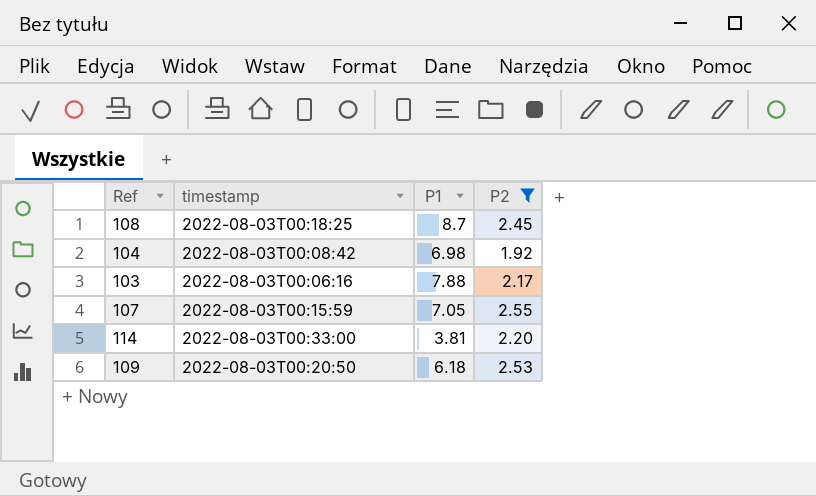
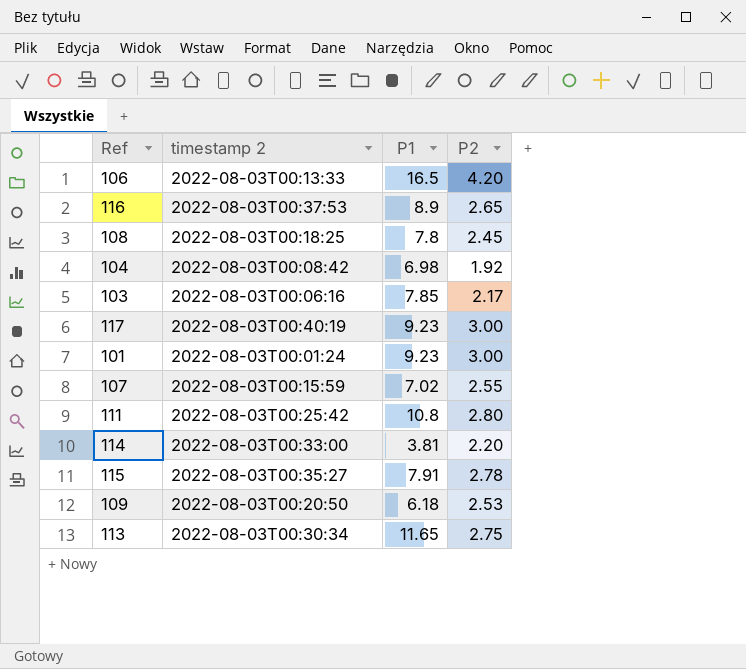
filter: P2 <= 2.55 -> none
column name: timestamp -> timestamp 2
108 | P1: 8.7 -> 7.8
103 | P1: 7.88 -> 7.85
107 | P1: 7.05 -> 7.02

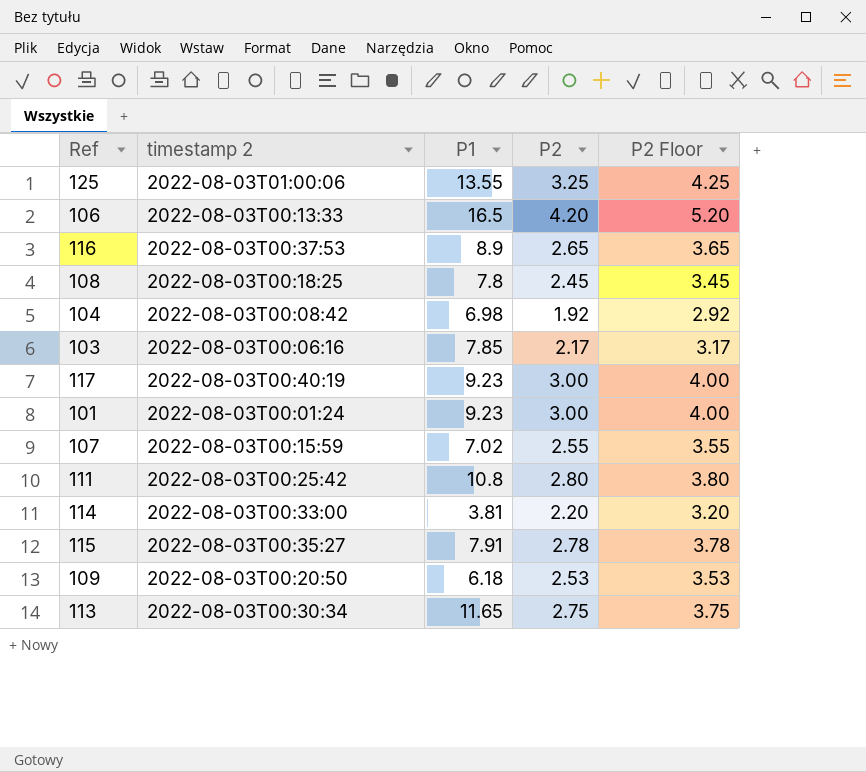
column P2 Floor | formula: none -> [P2] + 1
row 125: none -> 2022-08-03T01:00:06 | 13.55 | 3.25 | 4.25

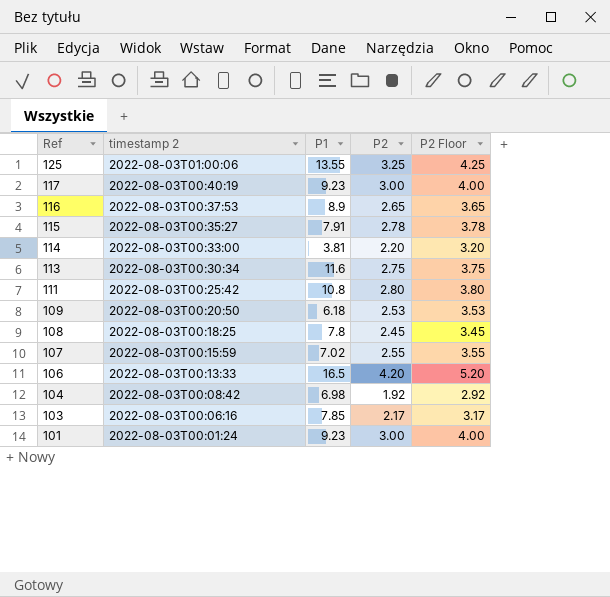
row order: none -> Ref descending
113 | P1: 11.65 -> 11.6

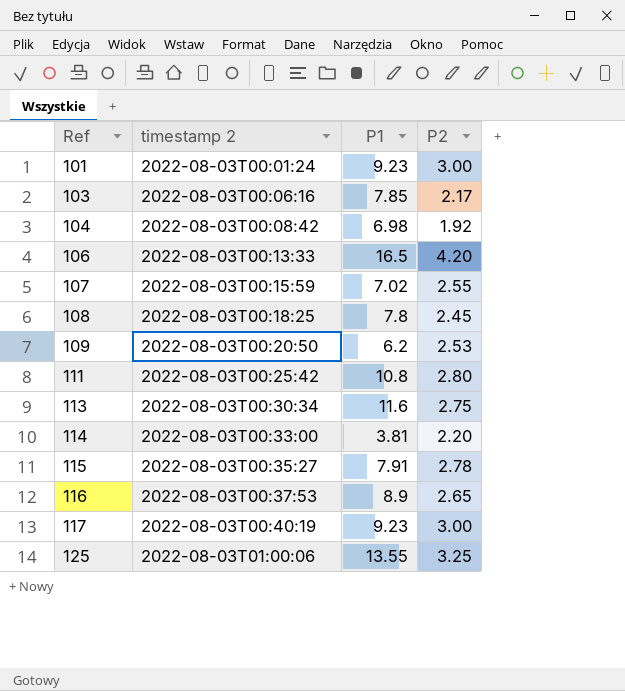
row order: Ref descending -> Ref ascending
column P2 Floor | formula: [P2] + 1 -> none
109 | P1: 6.18 -> 6.2

